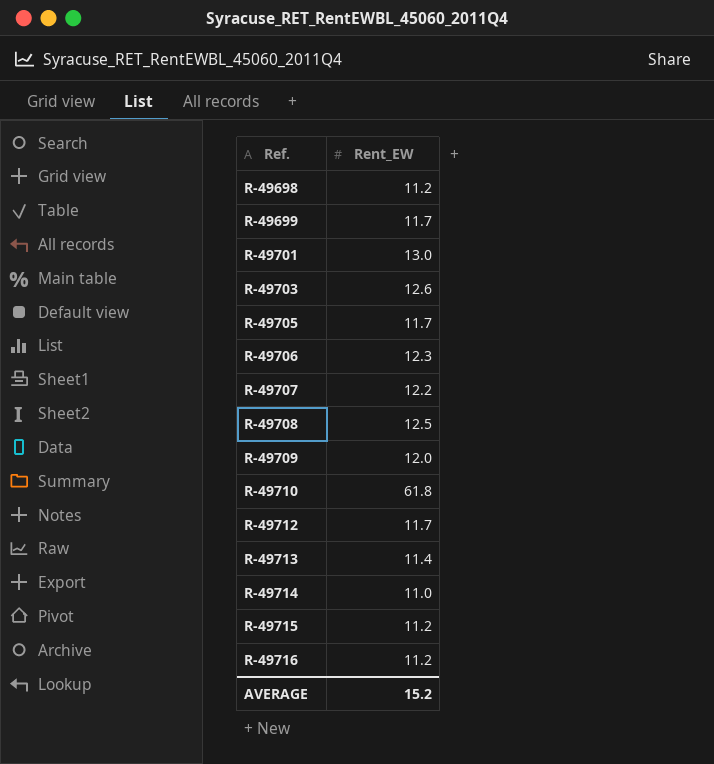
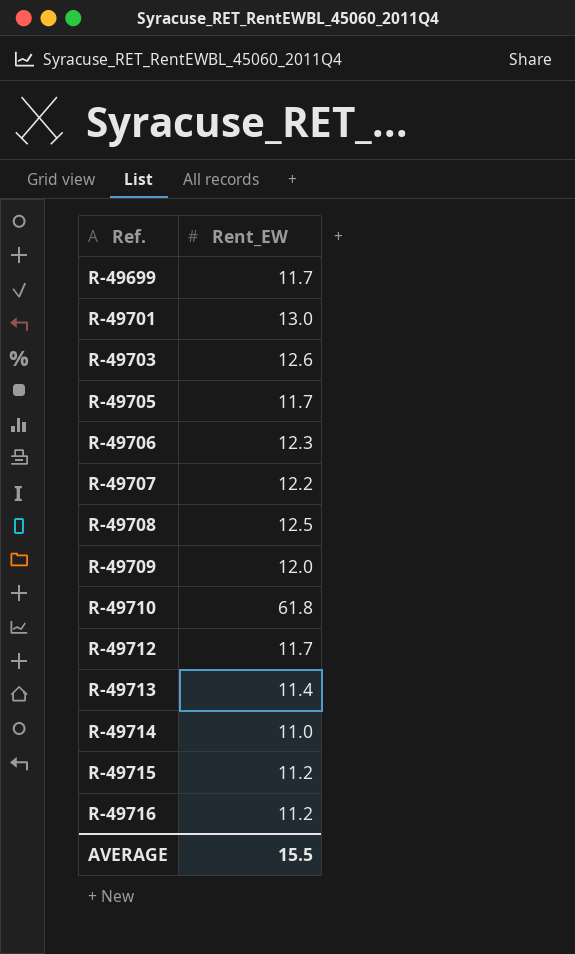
row R-49698: 11.2 -> none
AVERAGE | Rent_EW: 15.2 -> 15.5

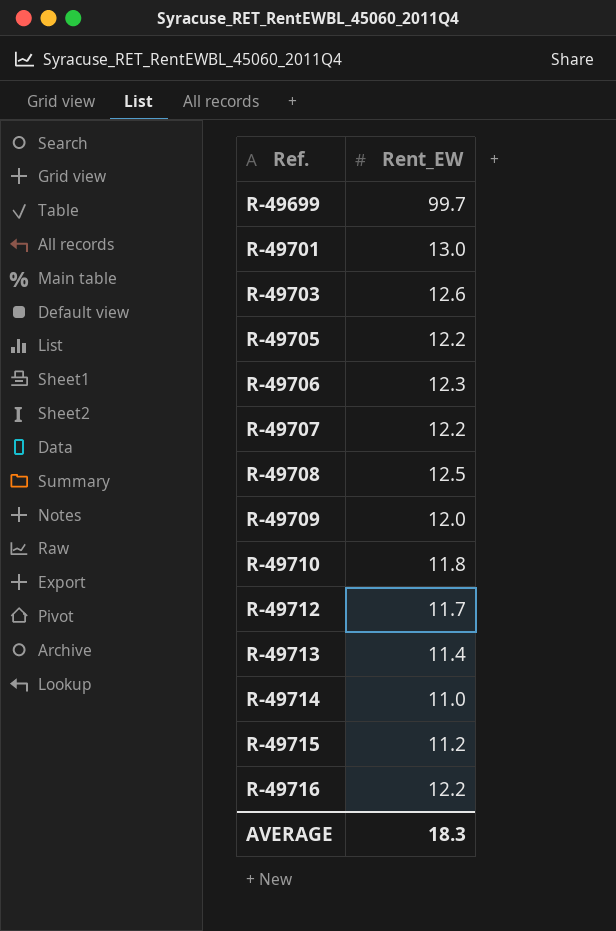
R-49699 | Rent_EW: 11.7 -> 99.7
R-49705 | Rent_EW: 11.7 -> 12.2
R-49710 | Rent_EW: 61.8 -> 11.8
R-49716 | Rent_EW: 11.2 -> 12.2
AVERAGE | Rent_EW: 15.5 -> 18.3

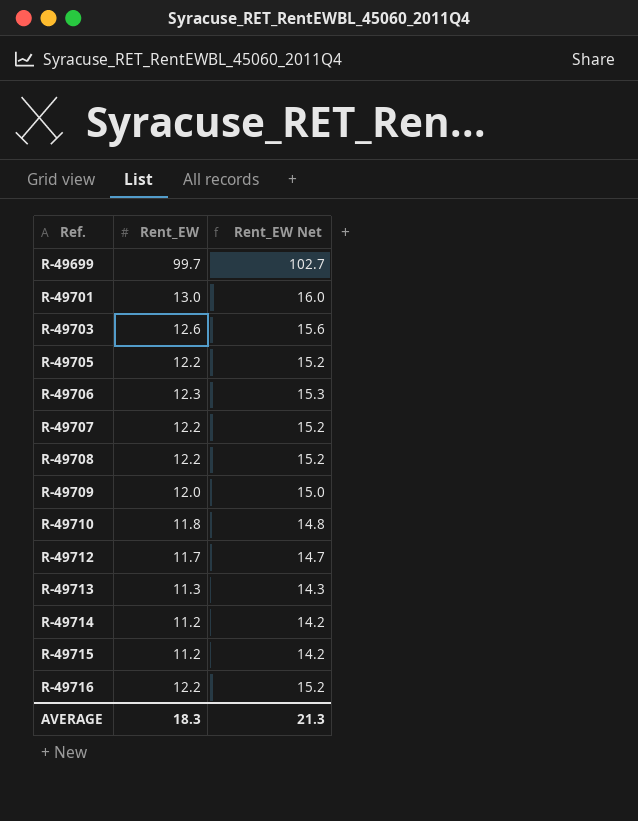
column Rent_EW Net | formula: none -> [Rent_EW] + 3
R-49708 | Rent_EW: 12.5 -> 12.2
R-49713 | Rent_EW: 11.4 -> 11.3
R-49714 | Rent_EW: 11.0 -> 11.2

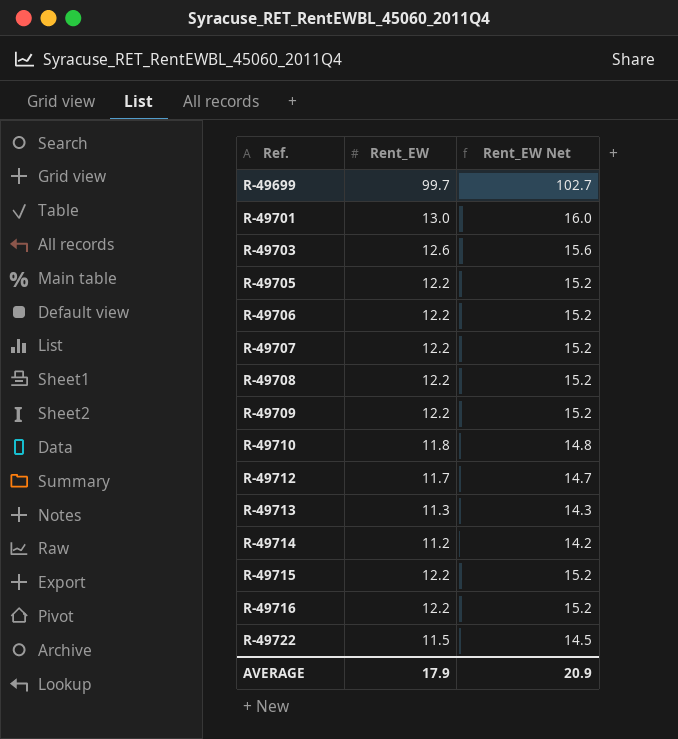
R-49706 | Rent_EW: 12.3 -> 12.2
R-49706 | Rent_EW Net: 15.3 -> 15.2
R-49709 | Rent_EW: 12.0 -> 12.2
R-49709 | Rent_EW Net: 15.0 -> 15.2
R-49715 | Rent_EW: 11.2 -> 12.2
R-49715 | Rent_EW Net: 14.2 -> 15.2
row R-49722: none -> 11.5 | 14.5
AVERAGE | Rent_EW: 18.3 -> 17.9
AVERAGE | Rent_EW Net: 21.3 -> 20.9

